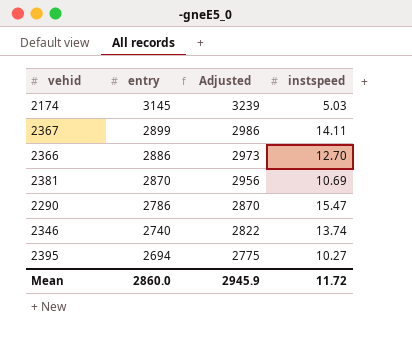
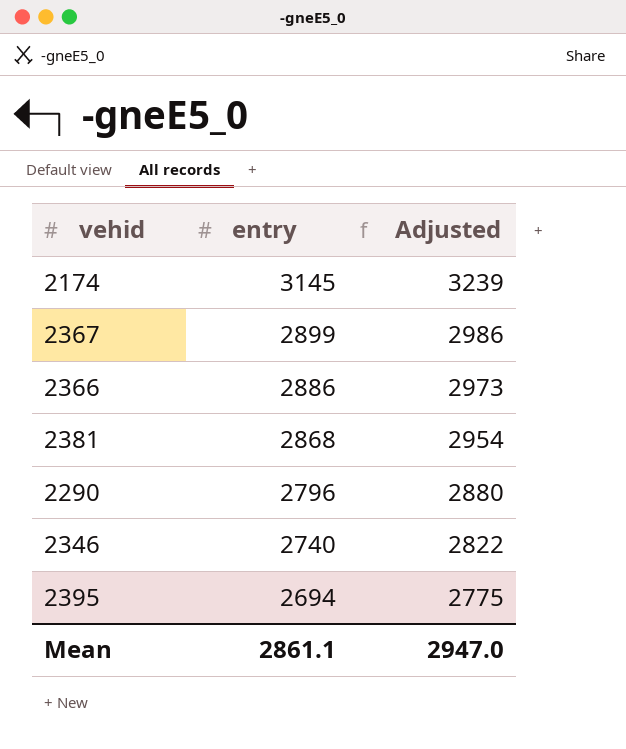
column instspeed | position: 4 -> none
2381 | entry: 2870 -> 2868
2381 | Adjusted: 2956 -> 2954
2290 | entry: 2786 -> 2796
2290 | Adjusted: 2870 -> 2880
Mean | entry: 2860.0 -> 2861.1
Mean | Adjusted: 2945.9 -> 2947.0

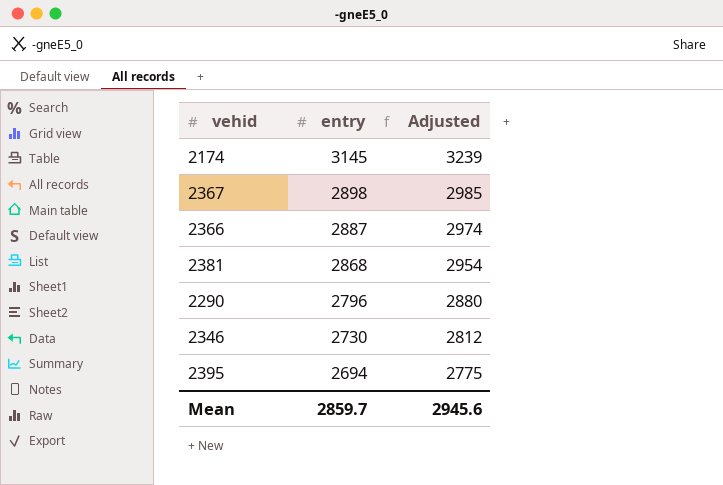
2367 | entry: 2899 -> 2898
2367 | Adjusted: 2986 -> 2985
2366 | entry: 2886 -> 2887
2366 | Adjusted: 2973 -> 2974
2346 | entry: 2740 -> 2730
2346 | Adjusted: 2822 -> 2812
Mean | entry: 2861.1 -> 2859.7
Mean | Adjusted: 2947.0 -> 2945.6

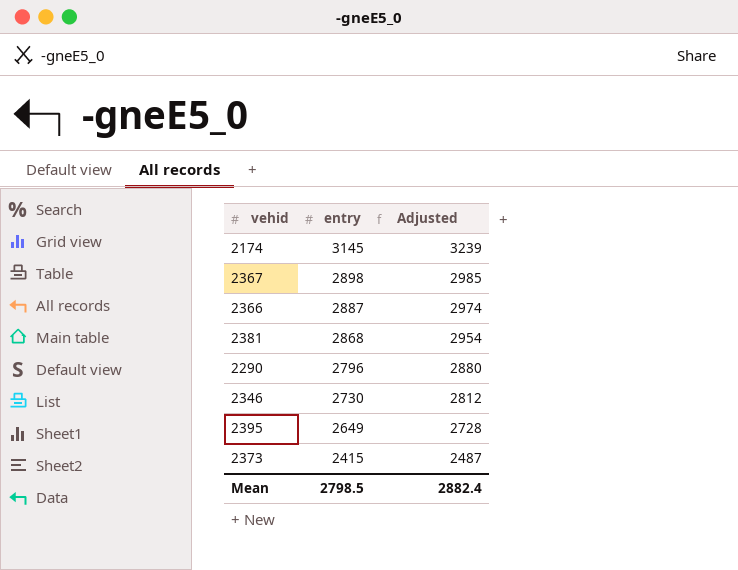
2395 | entry: 2694 -> 2649
2395 | Adjusted: 2775 -> 2728
row 2373: none -> 2415 | 2487
Mean | entry: 2859.7 -> 2798.5
Mean | Adjusted: 2945.6 -> 2882.4

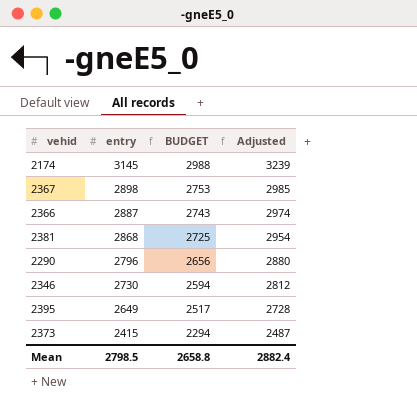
column BUDGET | formula: none -> [entry] * 0.95

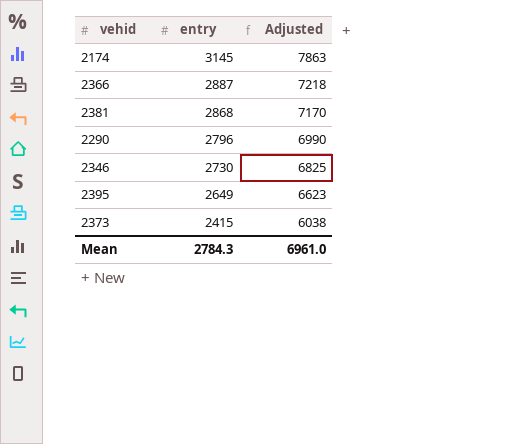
column BUDGET | formula: [entry] * 0.95 -> none
column Adjusted | formula: [entry] * 1.03 -> [entry] * 2.5
row 2367: 2898 | 2753 | 2985 -> none
Mean | entry: 2798.5 -> 2784.3
Mean | Adjusted: 2882.4 -> 6961.0

